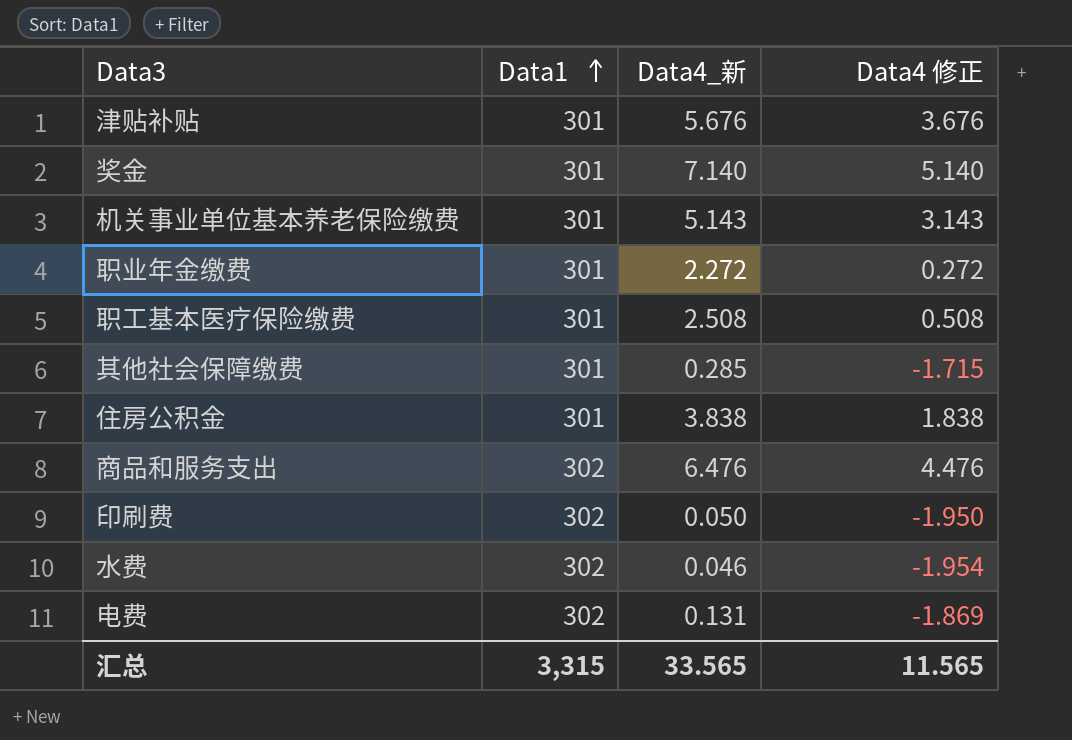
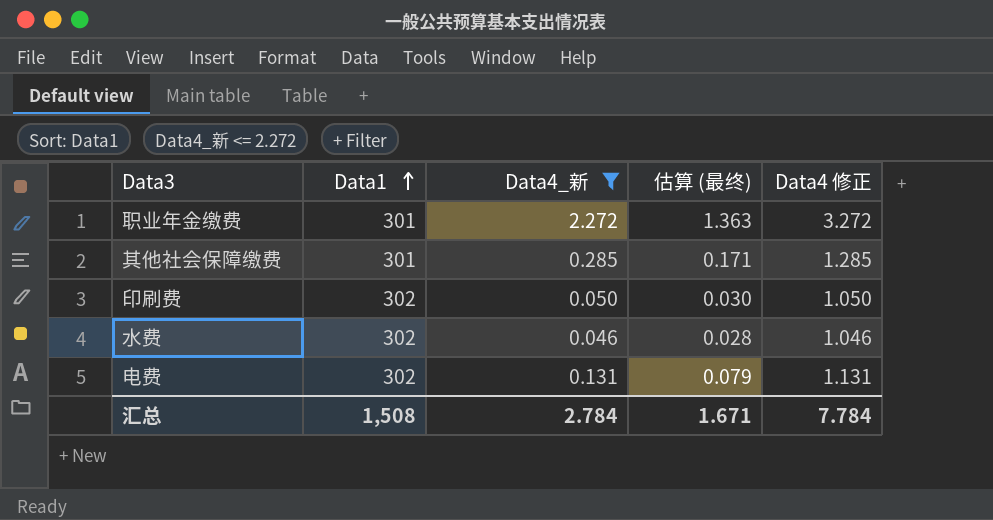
filter: none -> Data4_新 <= 2.272
column 估算 (最终) | formula: none -> [Data4_新] * 0.6
column Data4 修正 | formula: [Data4_新] - 2 -> [Data4_新] + 1
汇总 | Data1: 3,315 -> 1,508
汇总 | Data4_新: 33.565 -> 2.784
汇总 | Data4 修正: 11.565 -> 7.784

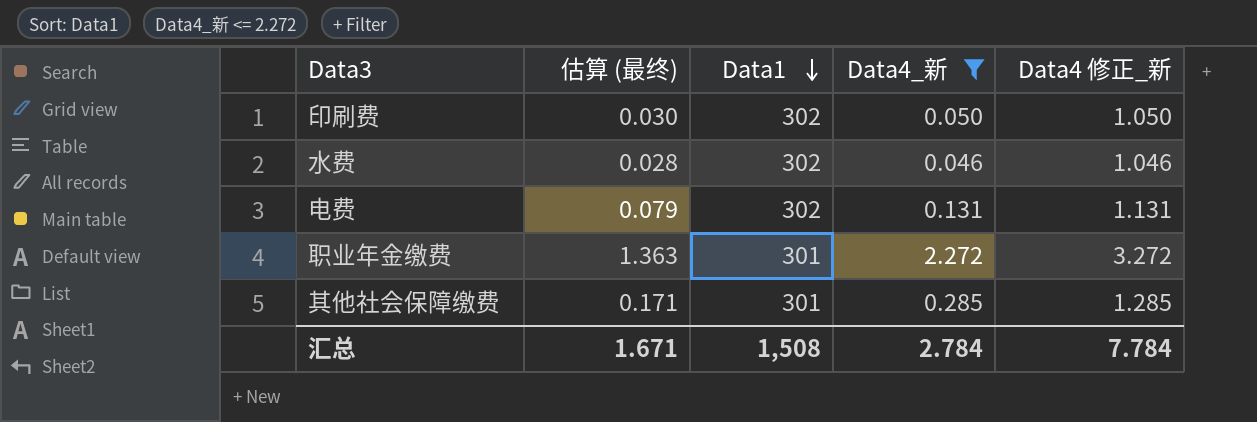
row order: Data1 ascending -> Data1 descending
column 估算 (最终) | position: 4 -> 2
column name: Data4 修正 -> Data4 修正_新

